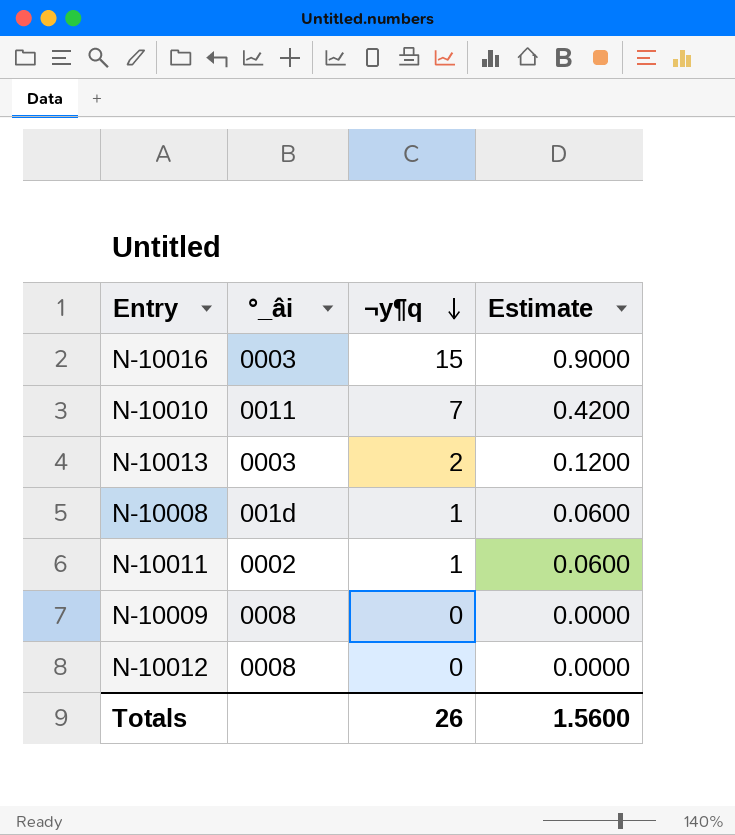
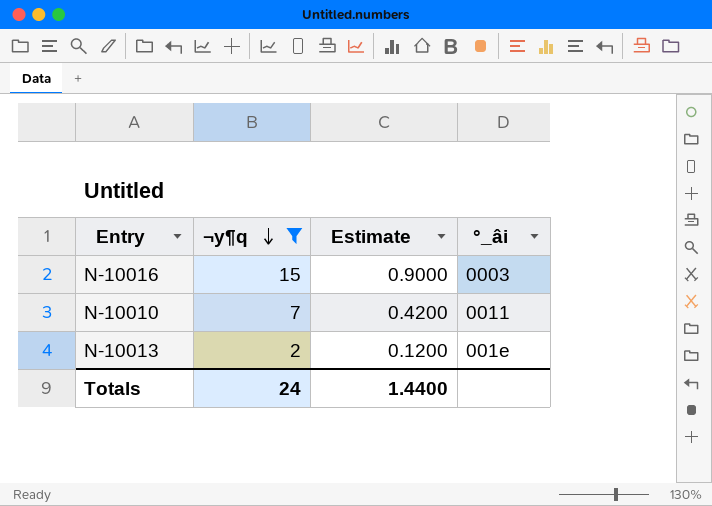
filter: none -> ¬y¶q >= 2
column °_âi | position: 2 -> 4
N-10013 | °_âi: 0003 -> 001e
Totals | ¬y¶q: 26 -> 24
Totals | Estimate: 1.5600 -> 1.4400

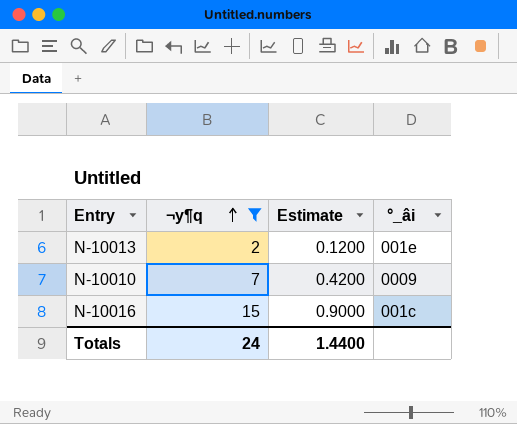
row order: ¬y¶q descending -> ¬y¶q ascending
N-10010 | °_âi: 0011 -> 0009
N-10016 | °_âi: 0003 -> 001c

